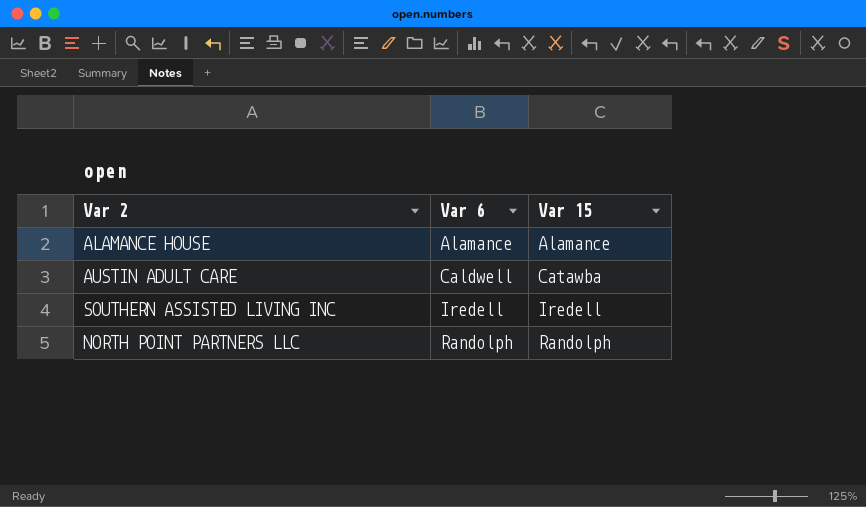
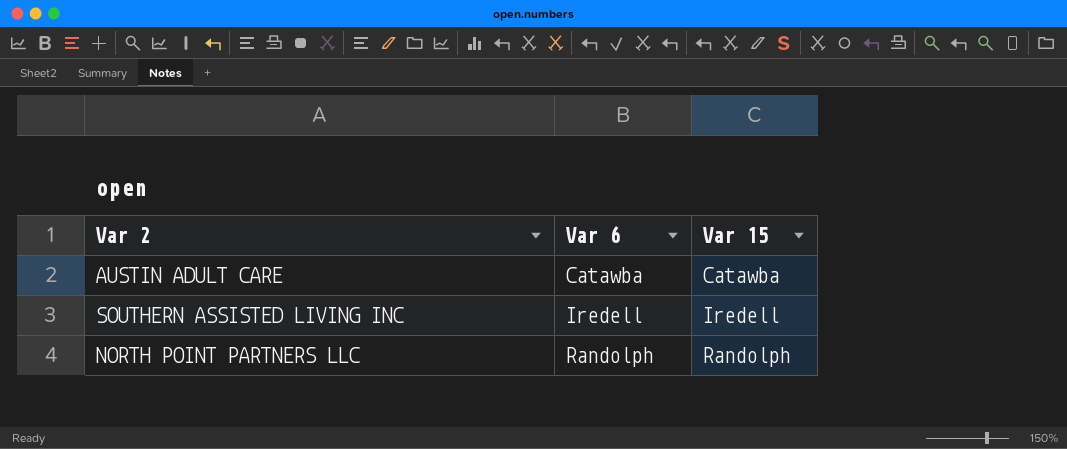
row ALAMANCE HOUSE: Alamance | Alamance -> none
AUSTIN ADULT CARE | Var 6: Caldwell -> Catawba

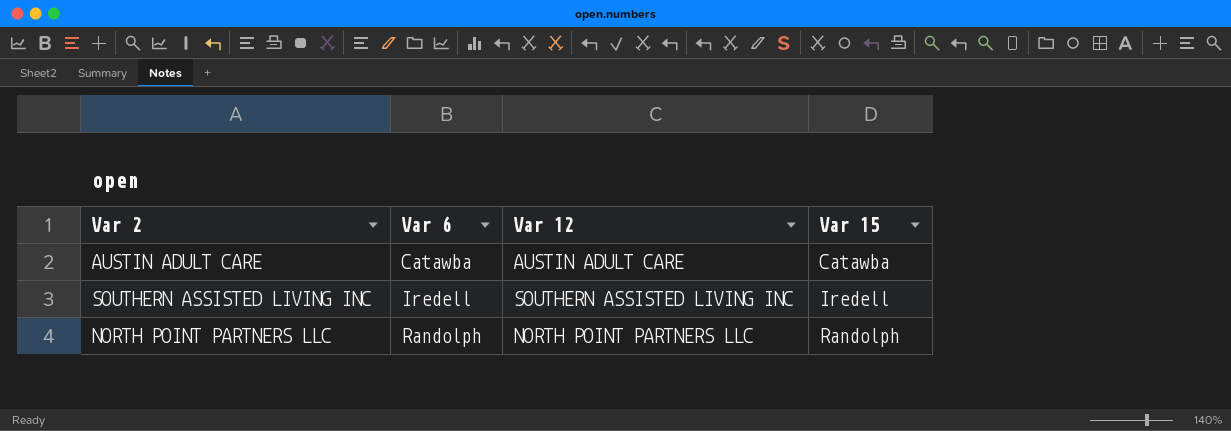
column Var 12 | position: none -> 3

